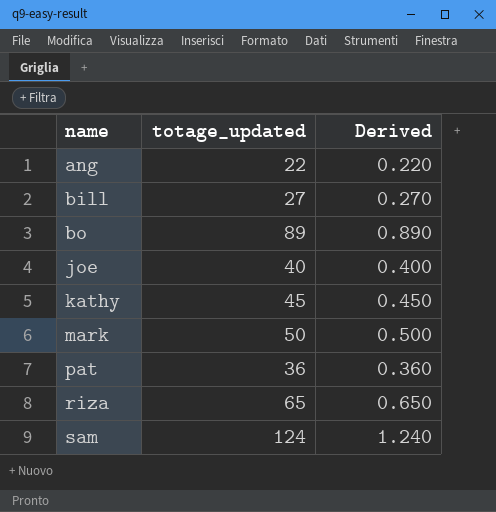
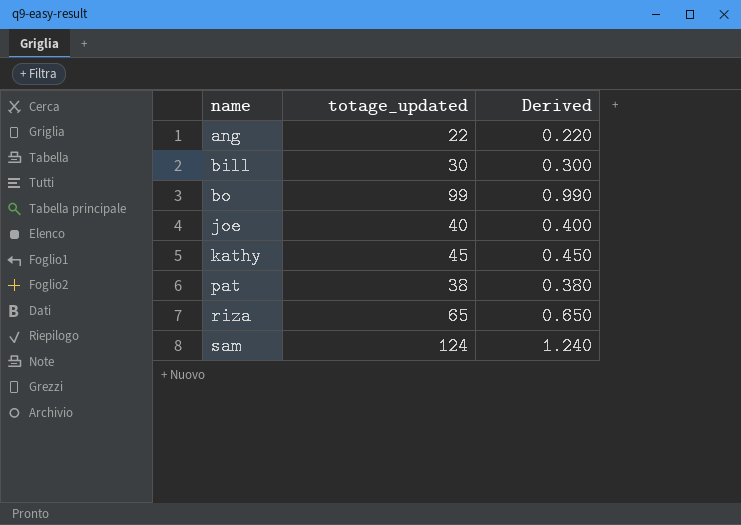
row mark: 50 | 0.500 -> none
bill | totage_updated: 27 -> 30
bill | Derived: 0.270 -> 0.300
bo | totage_updated: 89 -> 99
bo | Derived: 0.890 -> 0.990
pat | totage_updated: 36 -> 38
pat | Derived: 0.360 -> 0.380

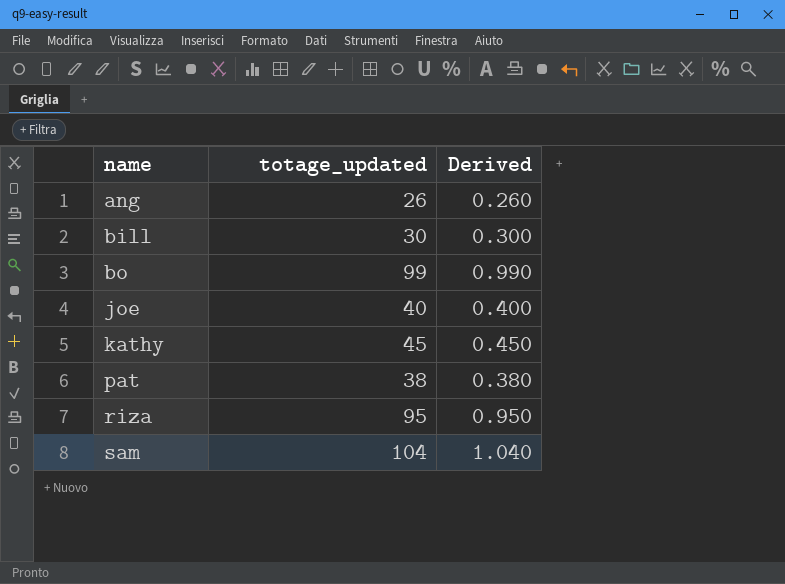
ang | totage_updated: 22 -> 26
ang | Derived: 0.220 -> 0.260
riza | totage_updated: 65 -> 95
riza | Derived: 0.650 -> 0.950
sam | totage_updated: 124 -> 104
sam | Derived: 1.240 -> 1.040

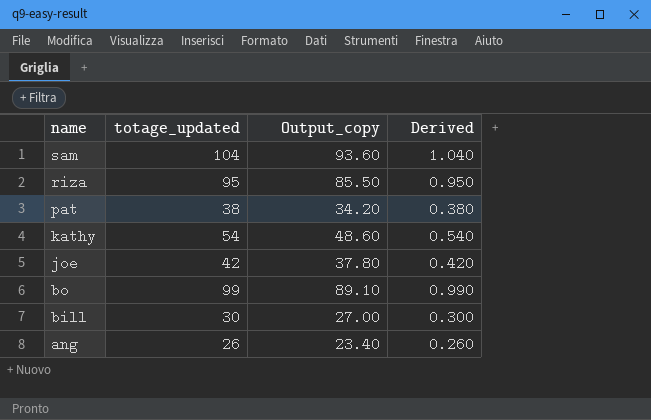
row order: name ascending -> name descending
column Output_copy | formula: none -> [totage_updated] * 0.9
kathy | totage_updated: 45 -> 54
kathy | Derived: 0.450 -> 0.540
joe | totage_updated: 40 -> 42
joe | Derived: 0.400 -> 0.420

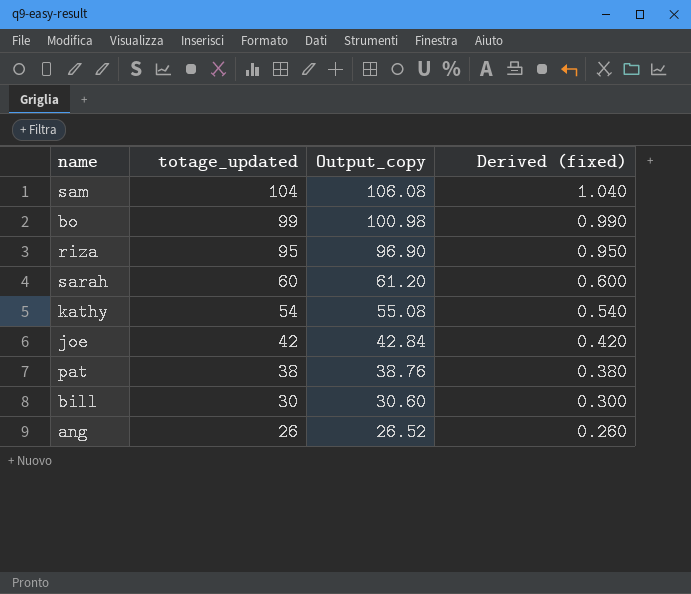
row order: name descending -> totage_updated descending
column Output_copy | formula: [totage_updated] * 0.9 -> [totage_updated] * 1.02
column name: Derived -> Derived (fixed)
row sarah: none -> 60 | 61.20 | 0.600

